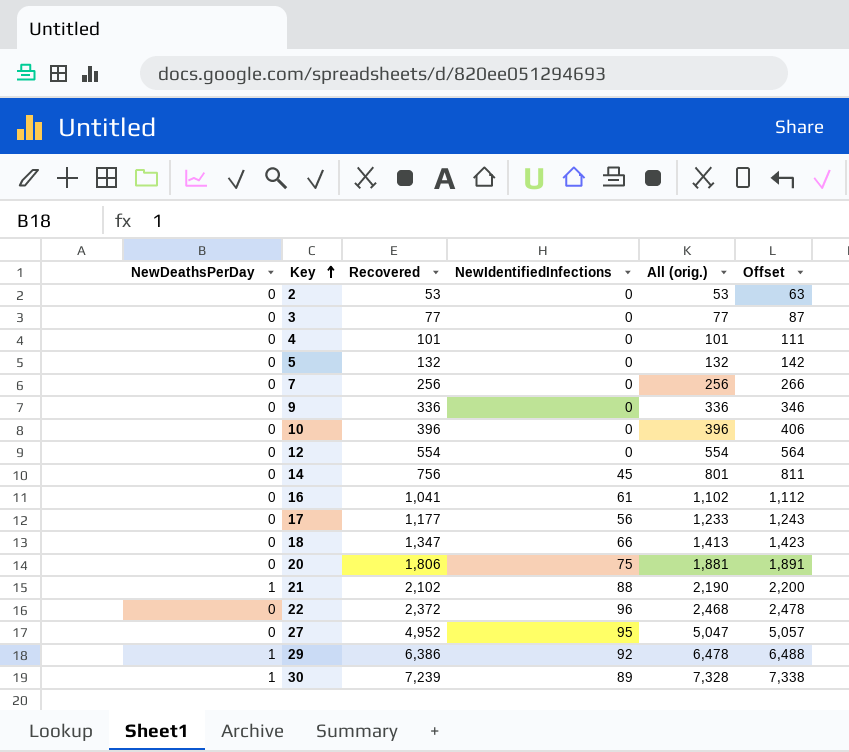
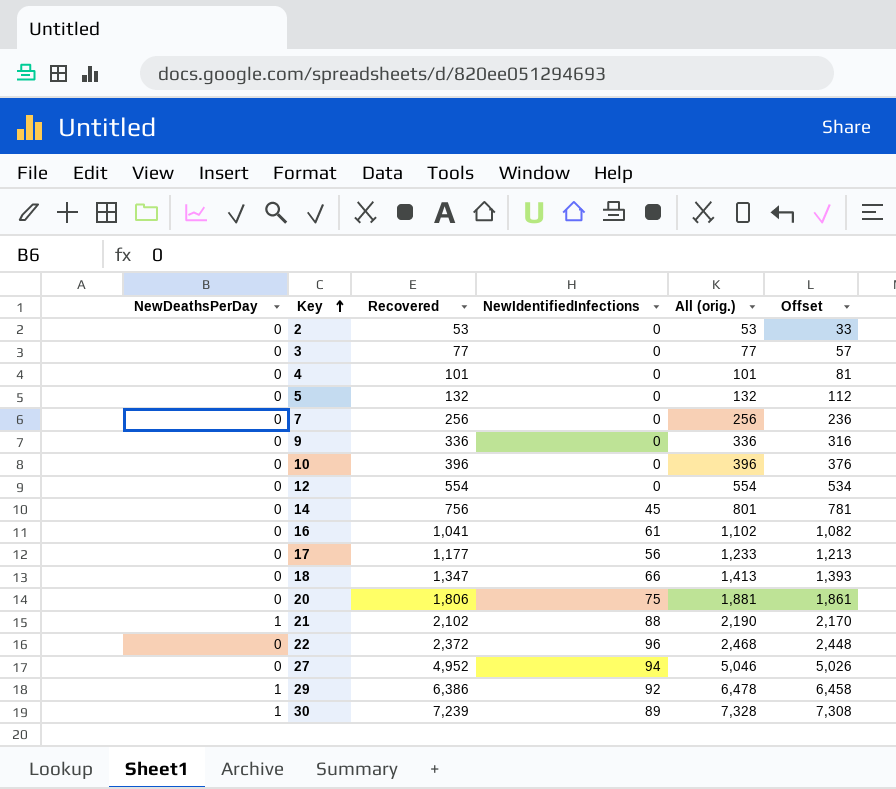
column Offset | formula: [All (orig.)] + 10 -> [All (orig.)] - 20
27 | NewIdentifiedInfections: 95 -> 94
27 | All (orig.): 5,047 -> 5,046

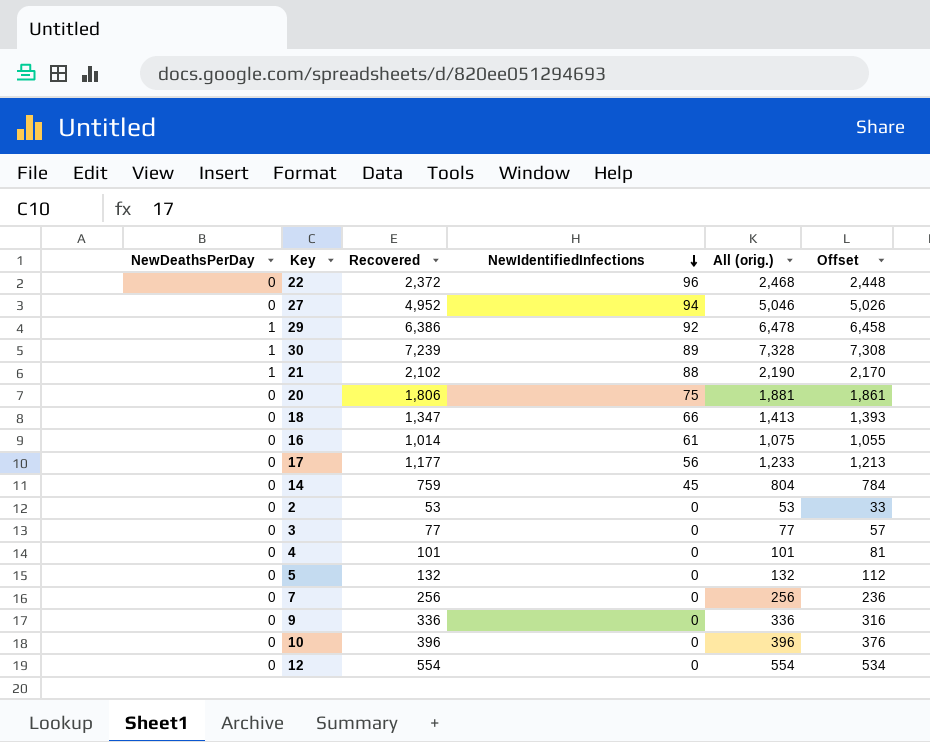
row order: Key ascending -> NewIdentifiedInfections descending
16 | Recovered: 1,041 -> 1,014
16 | All (orig.): 1,102 -> 1,075
16 | Offset: 1,082 -> 1,055
14 | Recovered: 756 -> 759
14 | All (orig.): 801 -> 804
14 | Offset: 781 -> 784

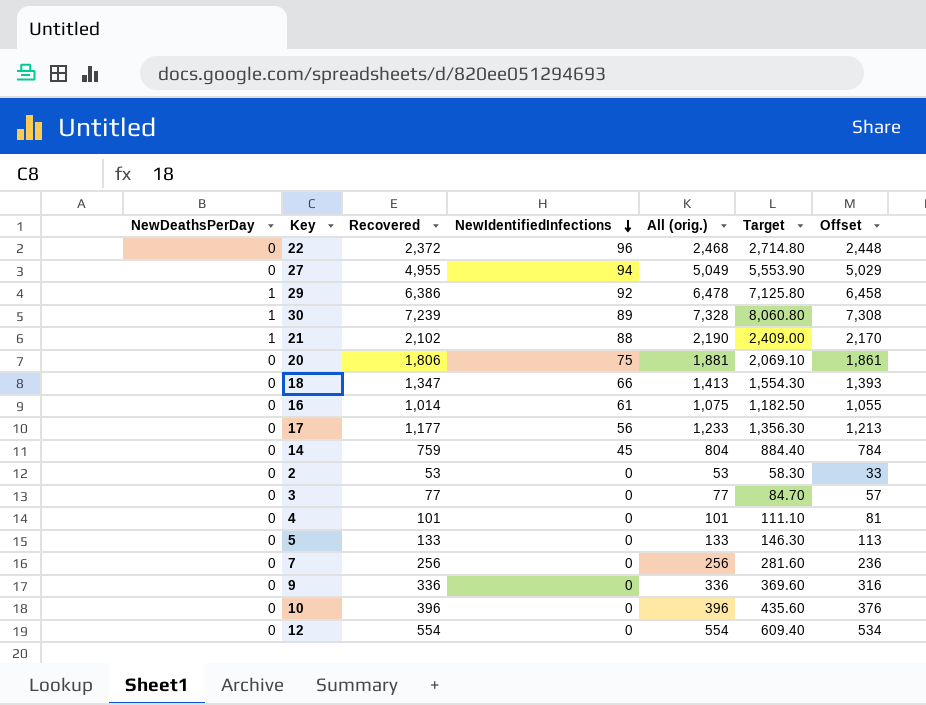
column Target | formula: none -> [All (orig.)] * 1.1
27 | Recovered: 4,952 -> 4,955
27 | All (orig.): 5,046 -> 5,049
27 | Offset: 5,026 -> 5,029
5 | Recovered: 132 -> 133
5 | All (orig.): 132 -> 133
5 | Offset: 112 -> 113

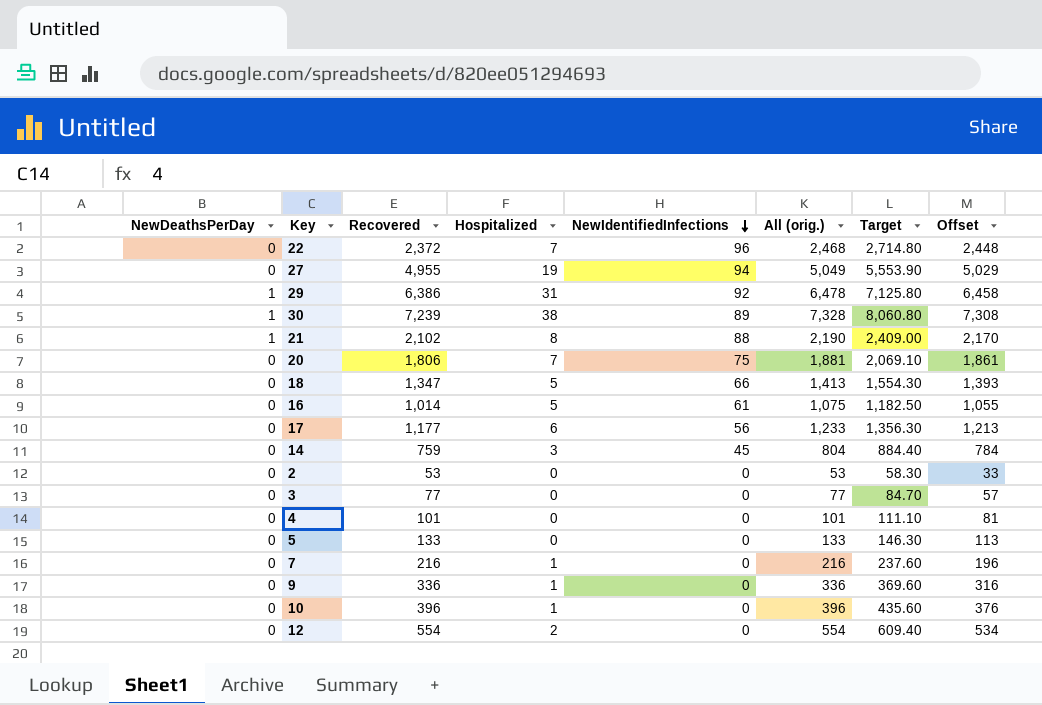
column Hospitalized | position: none -> 4
7 | Recovered: 256 -> 216
7 | All (orig.): 256 -> 216
7 | Target: 281.60 -> 237.60
7 | Offset: 236 -> 196

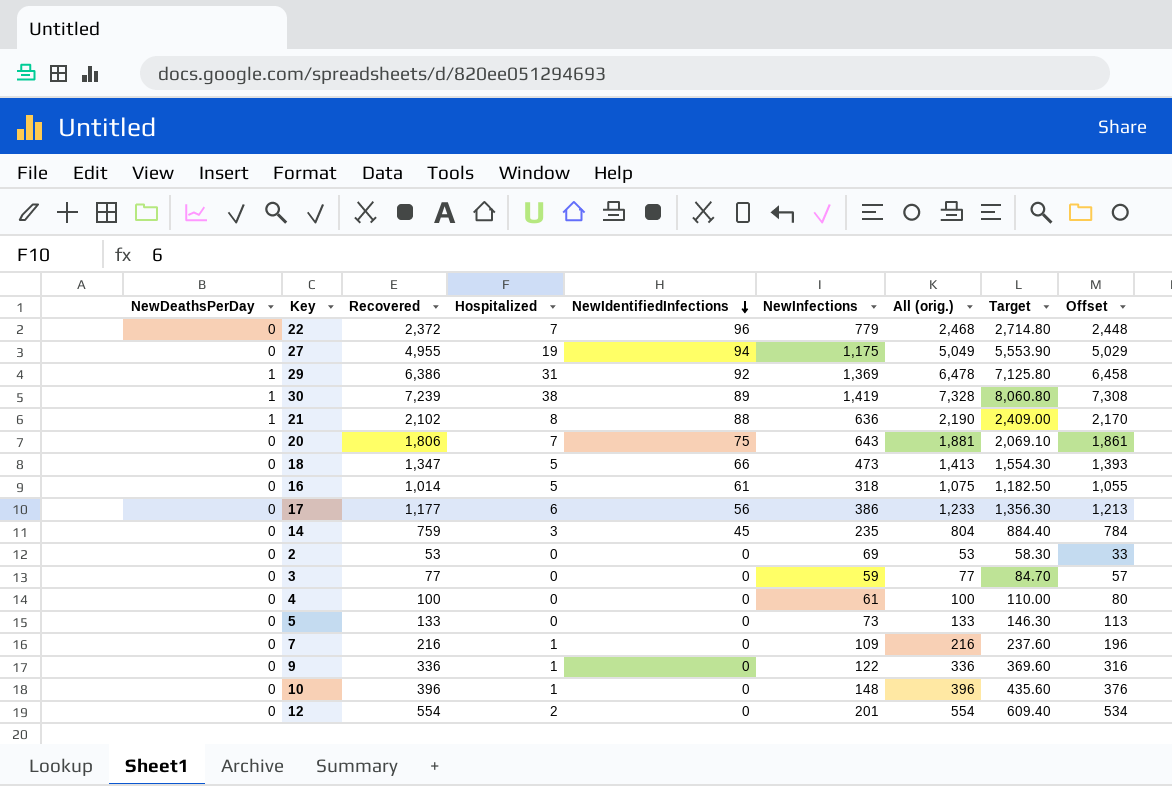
column NewInfections | position: none -> 6
4 | Recovered: 101 -> 100
4 | All (orig.): 101 -> 100
4 | Target: 111.10 -> 110.00
4 | Offset: 81 -> 80

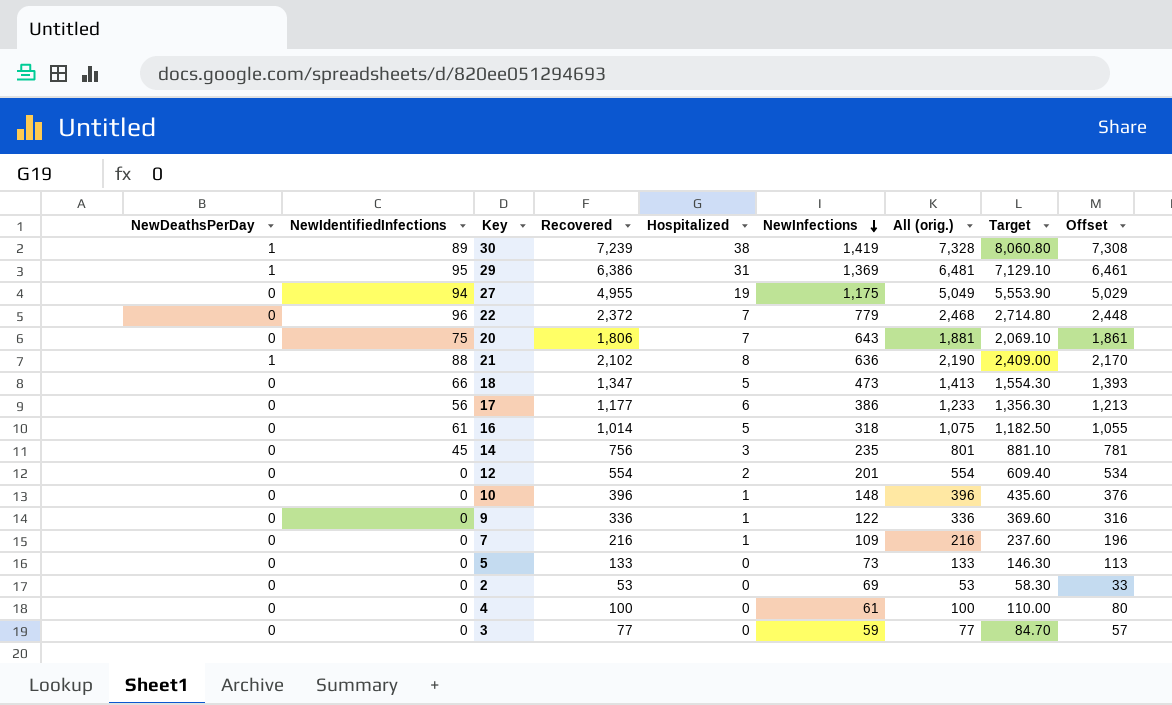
row order: NewIdentifiedInfections descending -> NewInfections descending
column NewIdentifiedInfections | position: 5 -> 2
29 | NewIdentifiedInfections: 92 -> 95
29 | All (orig.): 6,478 -> 6,481
29 | Target: 7,125.80 -> 7,129.10
29 | Offset: 6,458 -> 6,461
14 | Recovered: 759 -> 756
14 | All (orig.): 804 -> 801
14 | Target: 884.40 -> 881.10
14 | Offset: 784 -> 781

